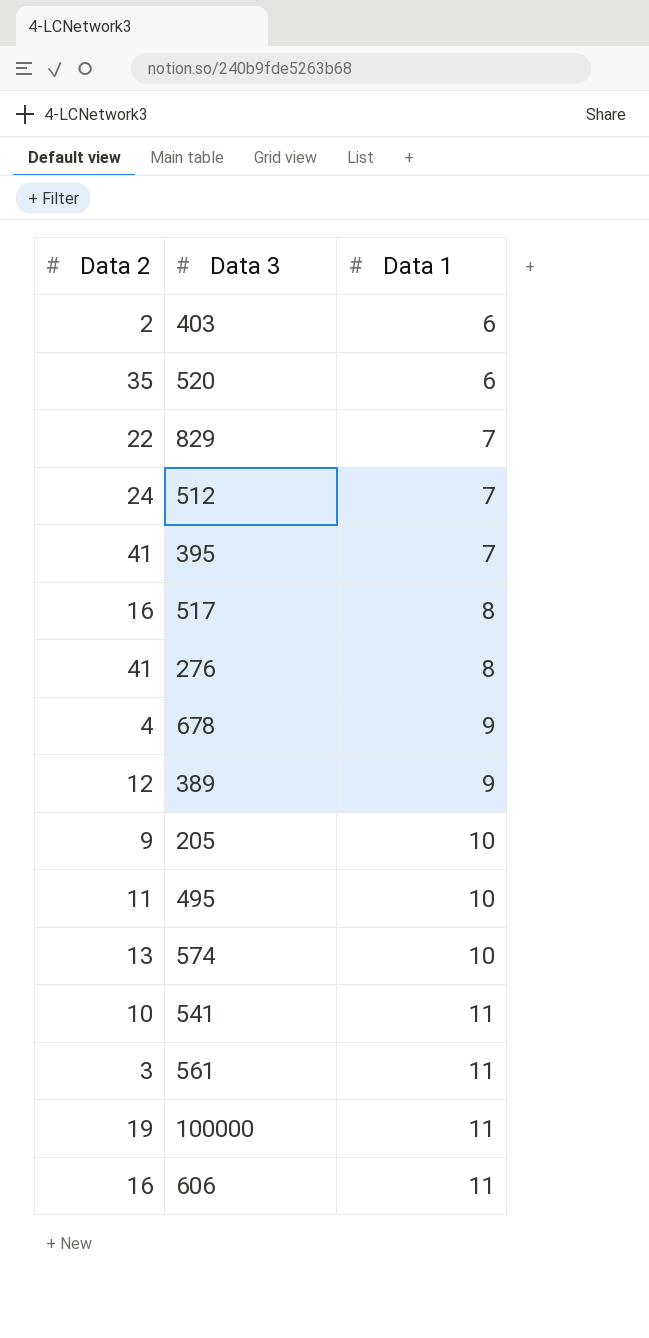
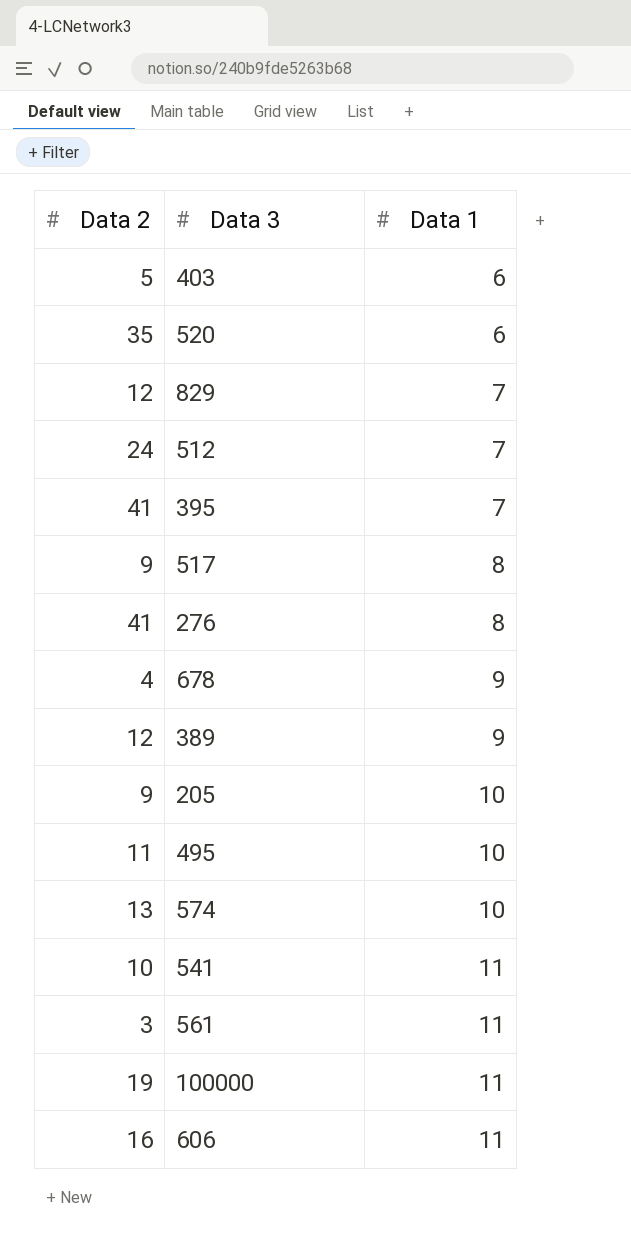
403 | Data 2: 2 -> 5
829 | Data 2: 22 -> 12
517 | Data 2: 16 -> 9

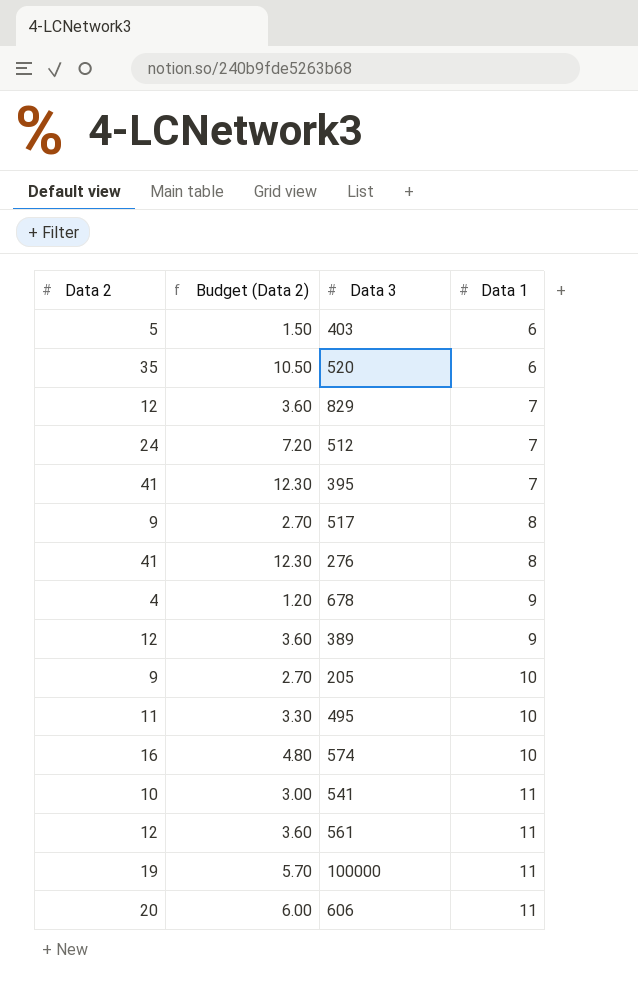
column Budget (Data 2) | formula: none -> [Data 2] * 0.3
574 | Data 2: 13 -> 16
561 | Data 2: 3 -> 12
606 | Data 2: 16 -> 20

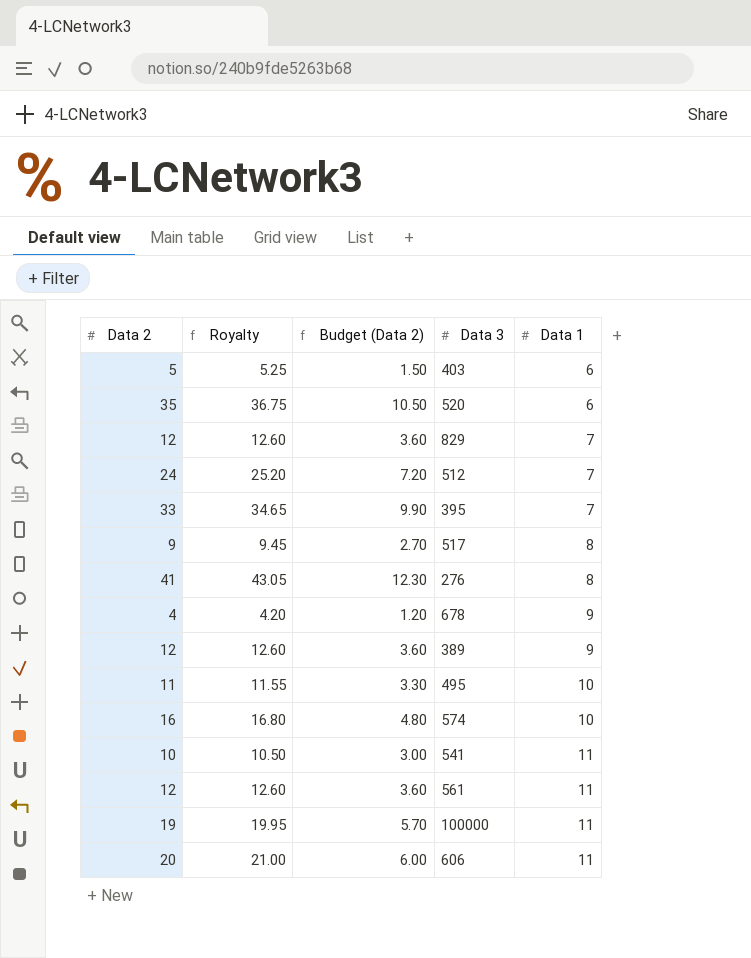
column Royalty | formula: none -> [Data 2] * 1.05
row 205: 9 | 2.70 | 10 -> none
395 | Data 2: 41 -> 33
395 | Budget (Data 2): 12.30 -> 9.90

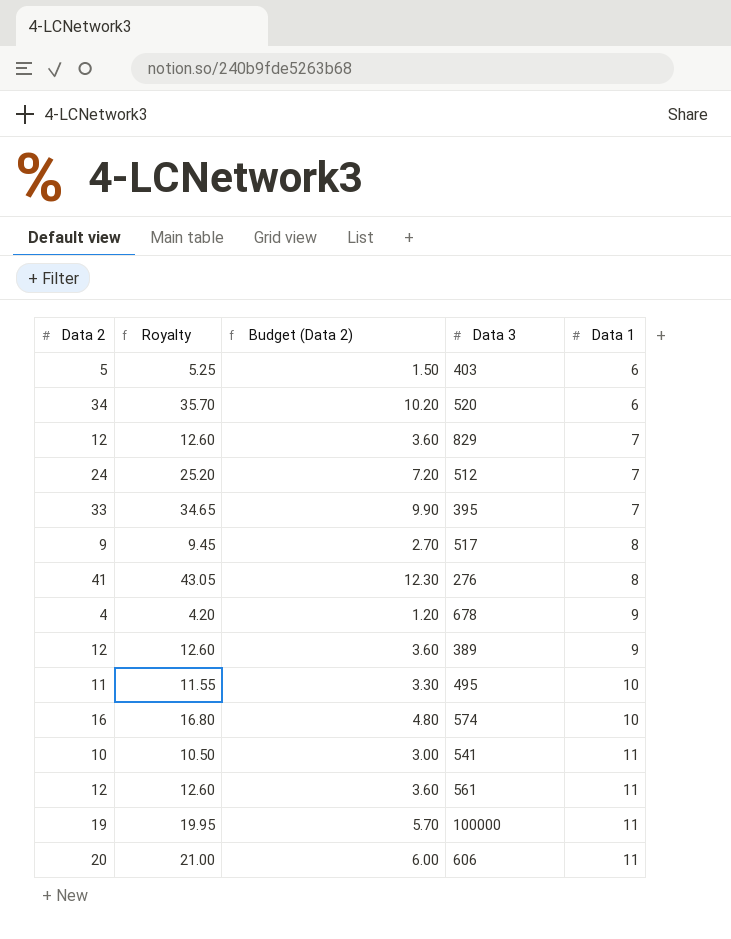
520 | Data 2: 35 -> 34
520 | Royalty: 36.75 -> 35.70
520 | Budget (Data 2): 10.50 -> 10.20

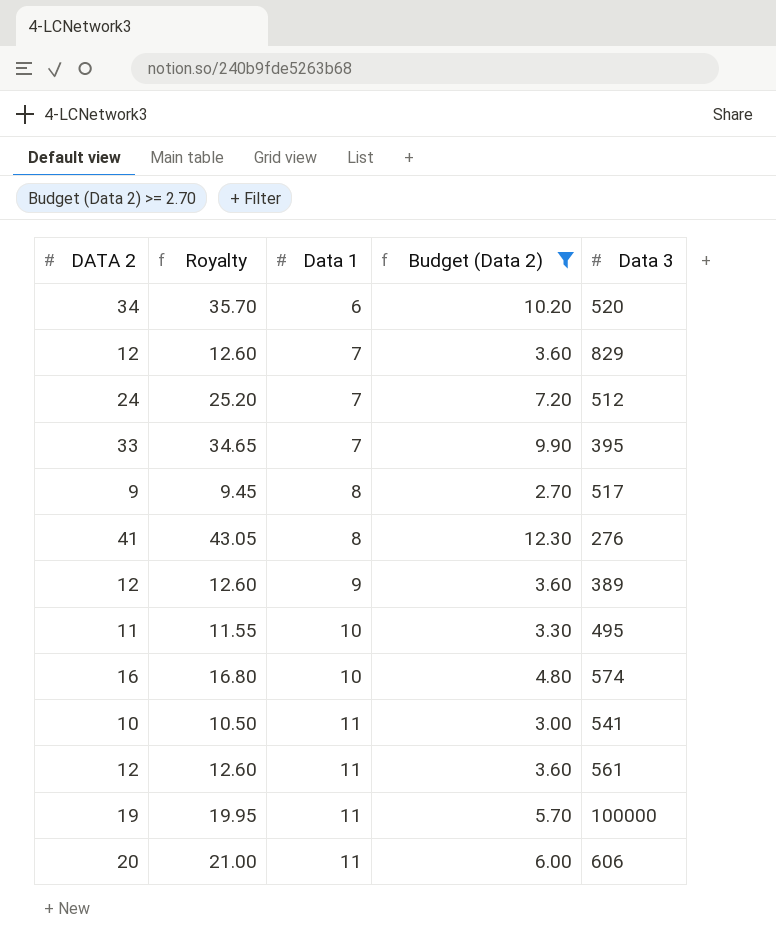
filter: none -> Budget (Data 2) >= 2.70
column name: Data 2 -> DATA 2
column Data 1 | position: 5 -> 3

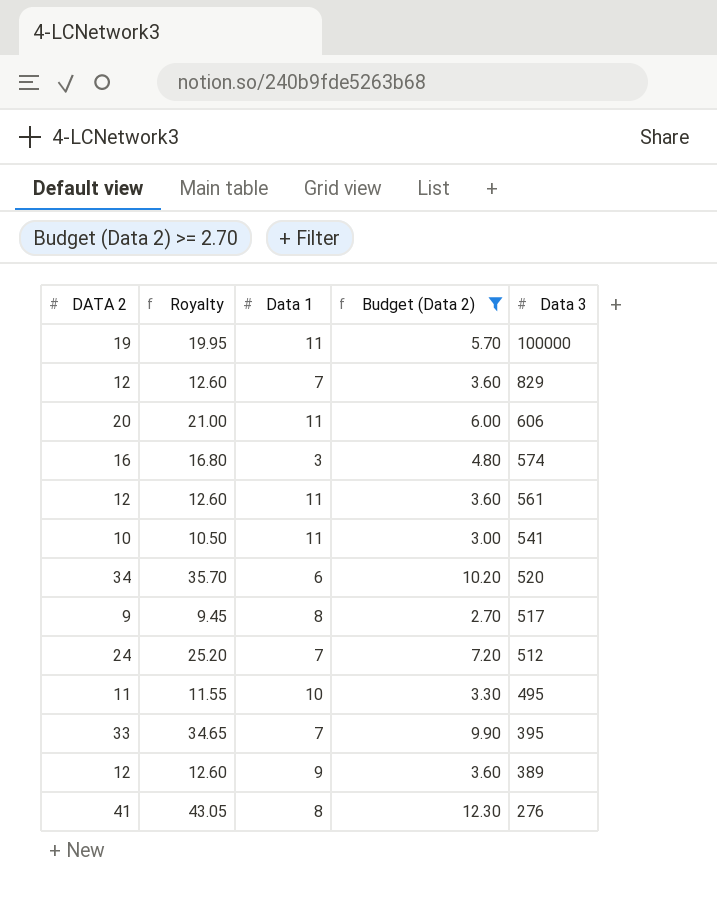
row order: Data 1 ascending -> Data 3 descending
574 | Data 1: 10 -> 3

